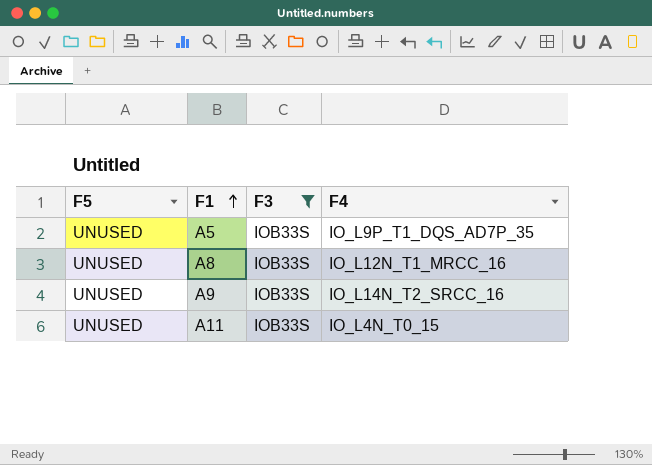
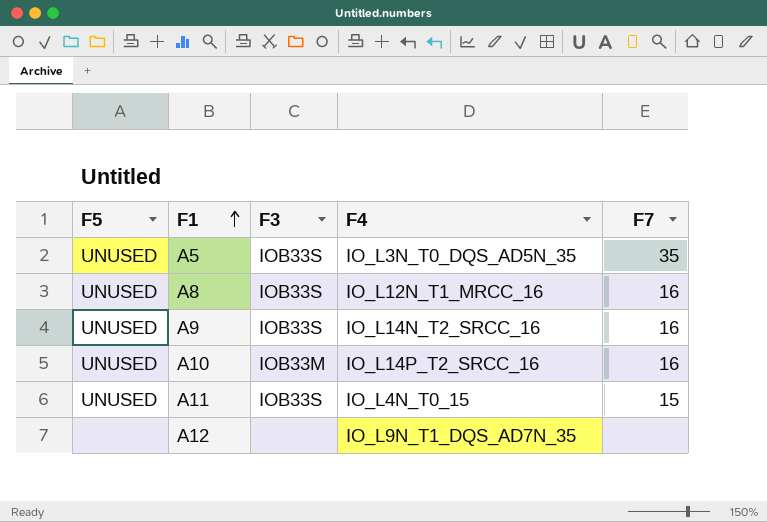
filter: F3 = IOB33S -> none
column F7 | position: none -> 5
A5 | F4: IO_L9P_T1_DQS_AD7P_35 -> IO_L3N_T0_DQS_AD5N_35

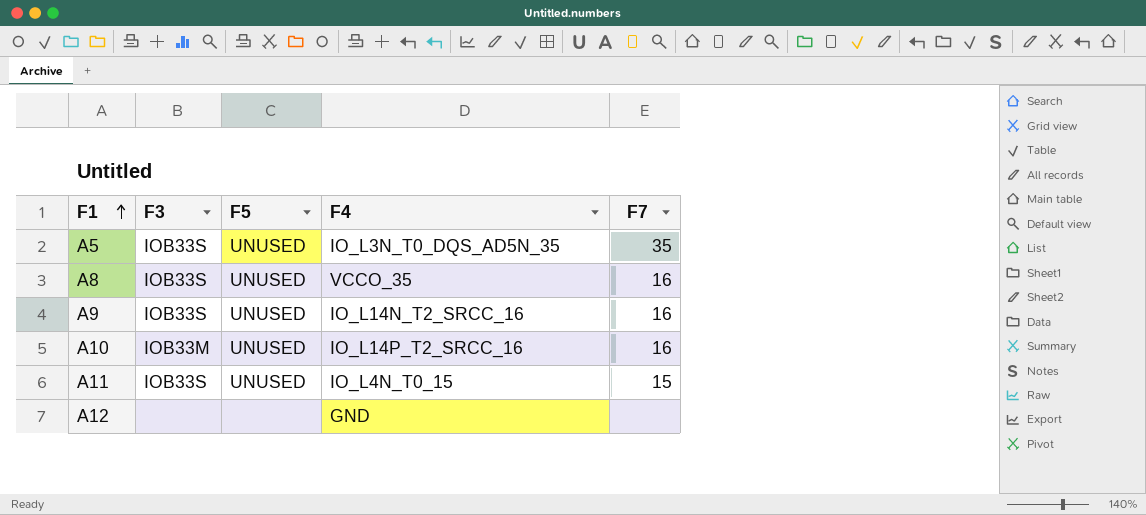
column F5 | position: 1 -> 3
A8 | F4: IO_L12N_T1_MRCC_16 -> VCCO_35
A12 | F4: IO_L9N_T1_DQS_AD7N_35 -> GND

